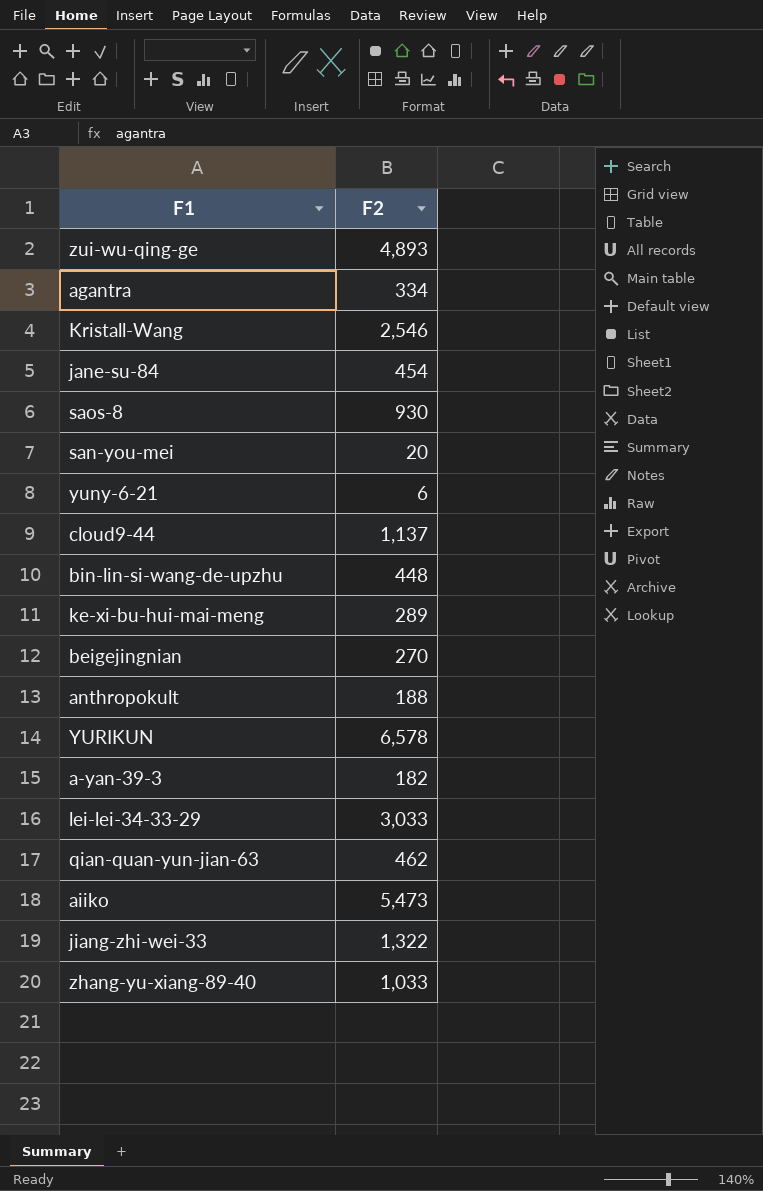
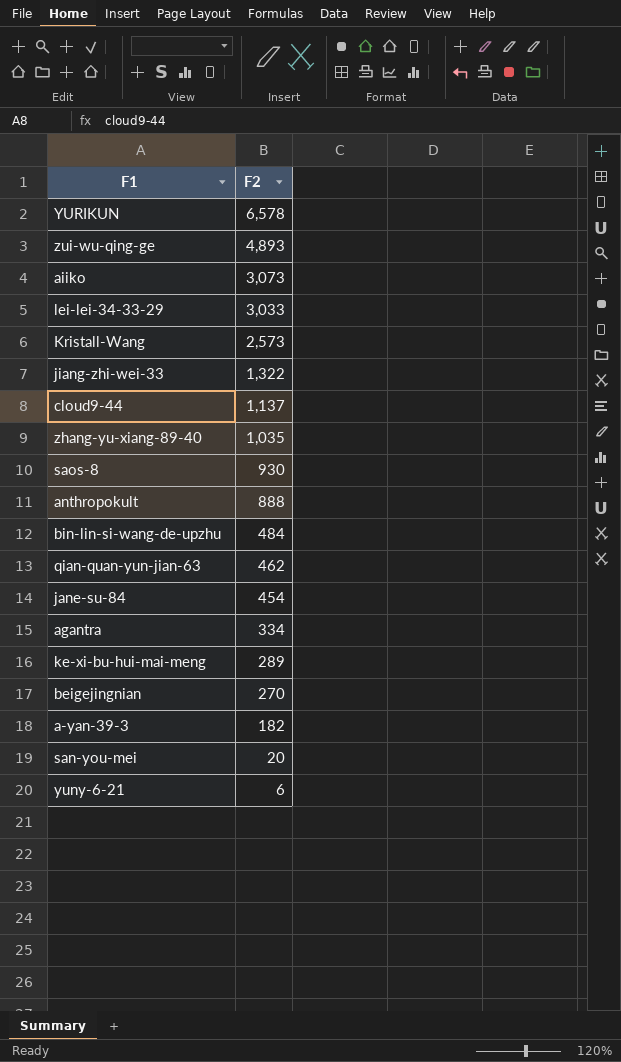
row order: none -> F2 descending
aiiko | F2: 5,473 -> 3,073
Kristall-Wang | F2: 2,546 -> 2,573
zhang-yu-xiang-89-40 | F2: 1,033 -> 1,035
anthropokult | F2: 188 -> 888
bin-lin-si-wang-de-upzhu | F2: 448 -> 484

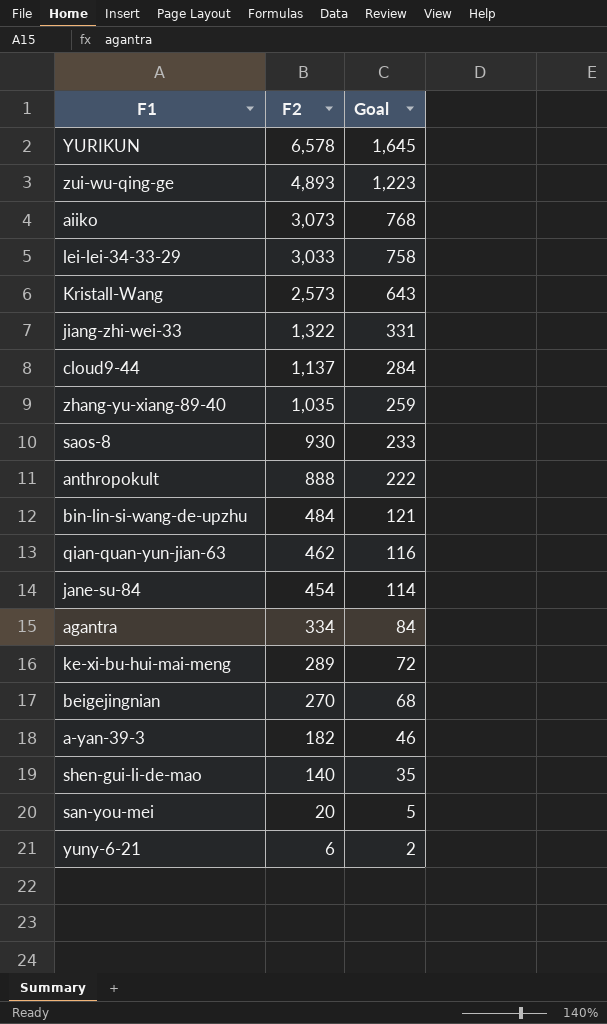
column Goal | formula: none -> [F2] * 0.25
row shen-gui-li-de-mao: none -> 140 | 35

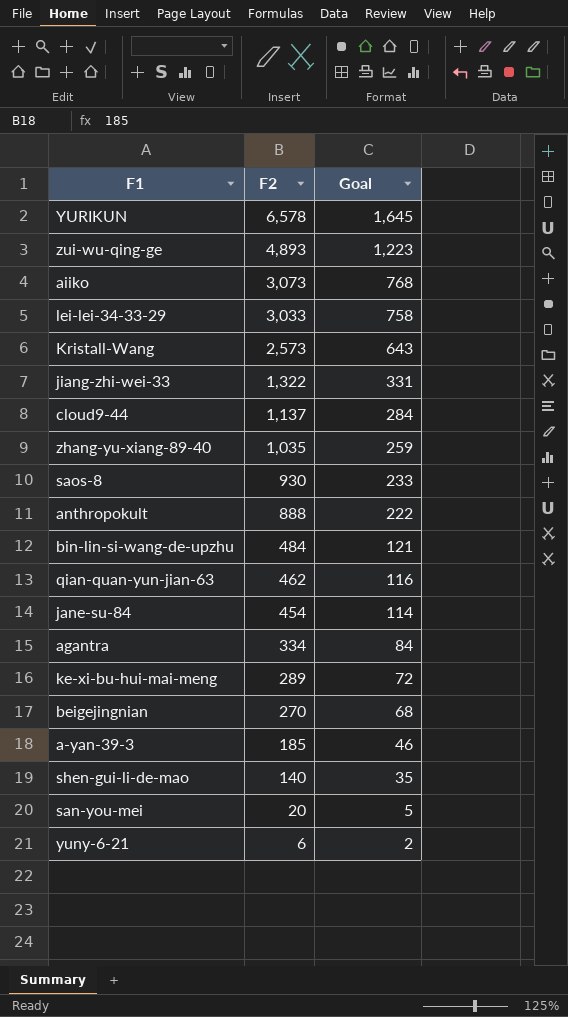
a-yan-39-3 | F2: 182 -> 185

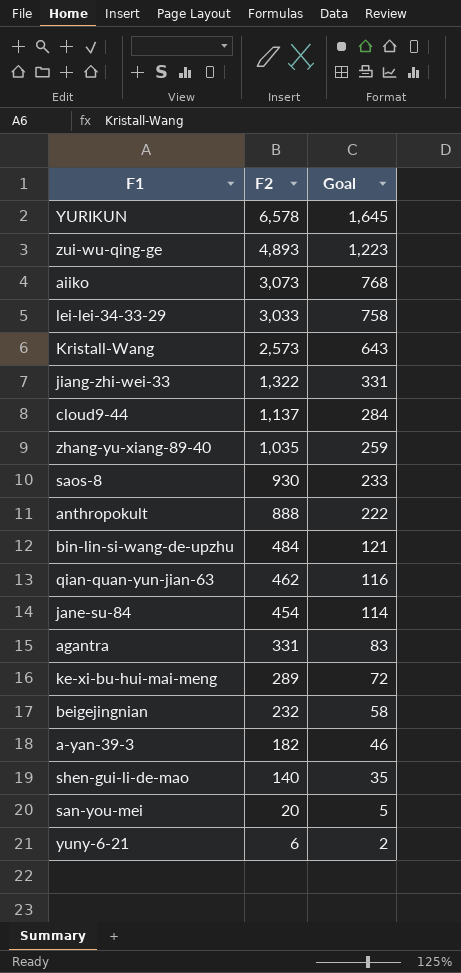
agantra | F2: 334 -> 331
agantra | Goal: 84 -> 83
beigejingnian | F2: 270 -> 232
beigejingnian | Goal: 68 -> 58
a-yan-39-3 | F2: 185 -> 182

